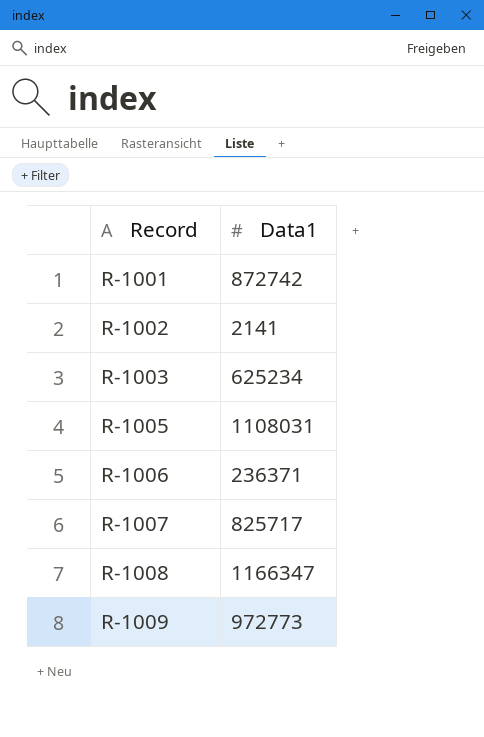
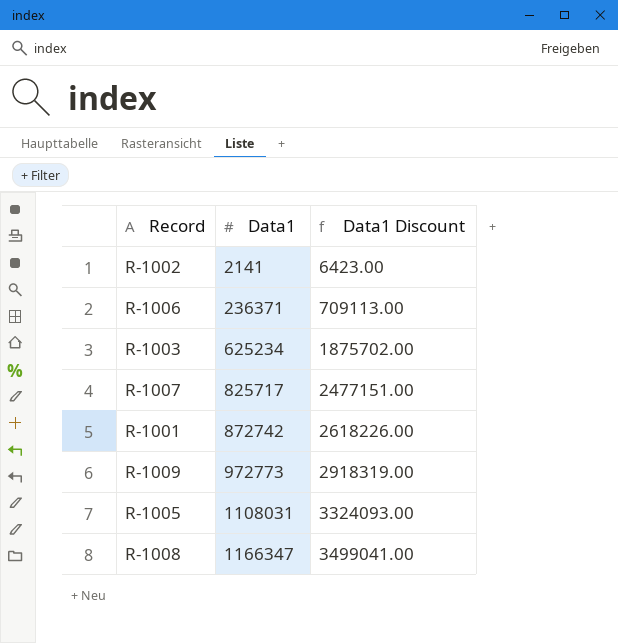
row order: Record ascending -> Data1 ascending
column Data1 Discount | formula: none -> [Data1] * 3

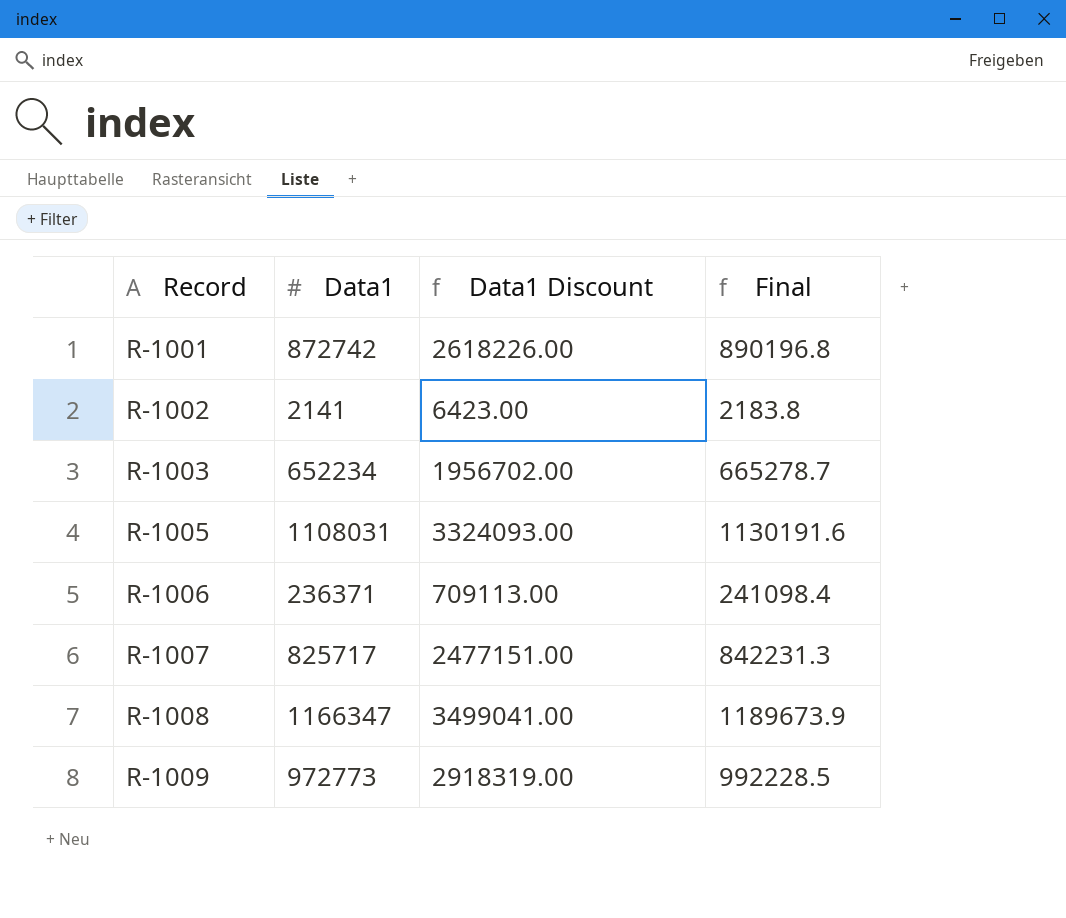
row order: Data1 ascending -> Record ascending
column Final | formula: none -> [Data1] * 1.02
R-1003 | Data1: 625234 -> 652234
R-1003 | Data1 Discount: 1875702.00 -> 1956702.00

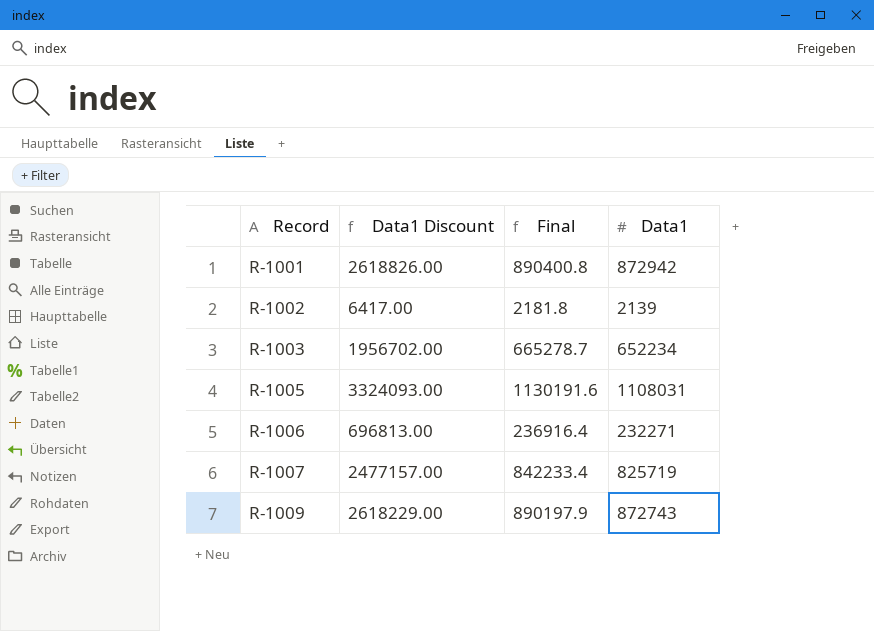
column Data1 | position: 2 -> 4
row R-1008: 1166347 | 3499041.00 | 1189673.9 -> none
R-1001 | Data1 Discount: 2618226.00 -> 2618826.00
R-1001 | Final: 890196.8 -> 890400.8
R-1001 | Data1: 872742 -> 872942
R-1002 | Data1 Discount: 6423.00 -> 6417.00
R-1002 | Final: 2183.8 -> 2181.8
R-1002 | Data1: 2141 -> 2139
R-1006 | Data1 Discount: 709113.00 -> 696813.00
R-1006 | Final: 241098.4 -> 236916.4
R-1006 | Data1: 236371 -> 232271
R-1007 | Data1 Discount: 2477151.00 -> 2477157.00
R-1007 | Final: 842231.3 -> 842233.4
R-1007 | Data1: 825717 -> 825719
R-1009 | Data1 Discount: 2918319.00 -> 2618229.00
R-1009 | Final: 992228.5 -> 890197.9
R-1009 | Data1: 972773 -> 872743

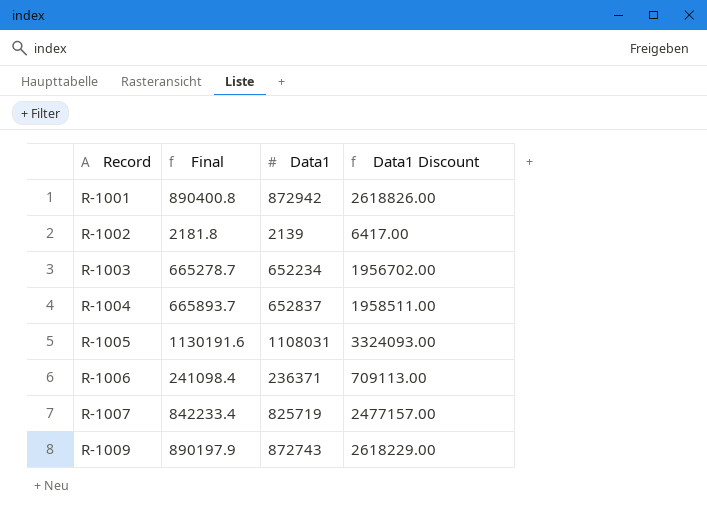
column Data1 Discount | position: 2 -> 4
row R-1004: none -> 665893.7 | 652837 | 1958511.00
R-1006 | Final: 236916.4 -> 241098.4
R-1006 | Data1: 232271 -> 236371
R-1006 | Data1 Discount: 696813.00 -> 709113.00

